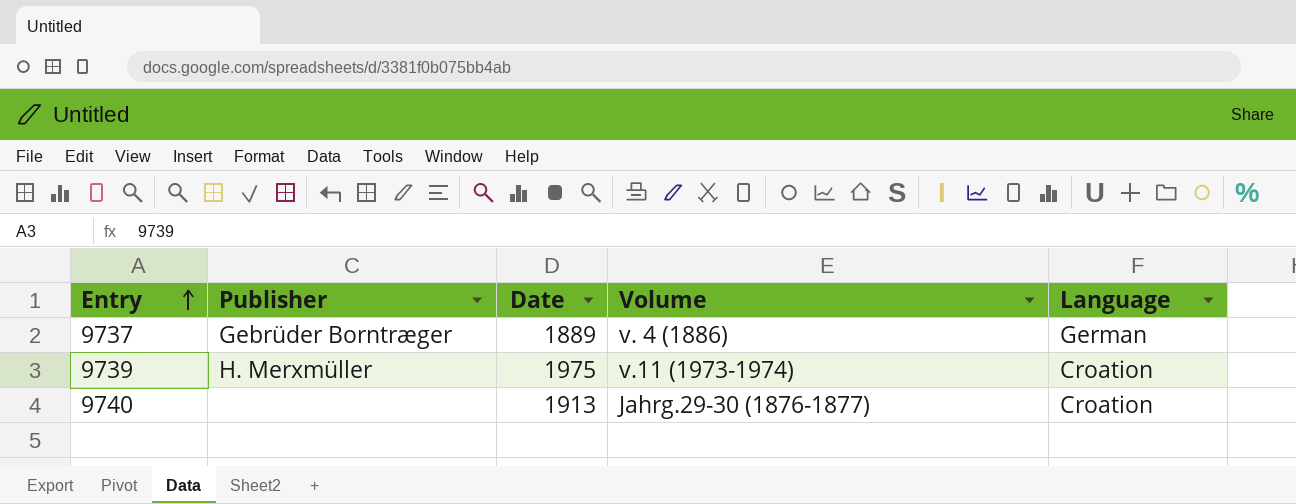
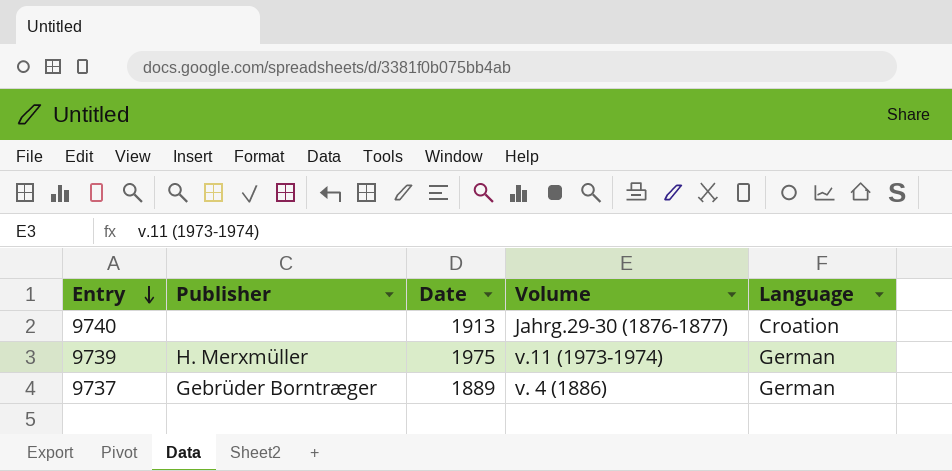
row order: Entry ascending -> Entry descending
9739 | Language: Croation -> German

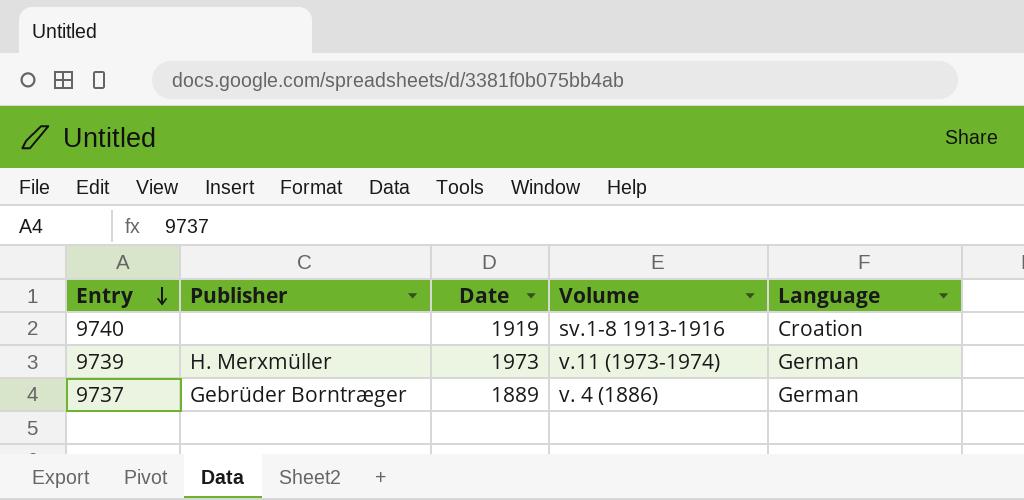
9740 | Date: 1913 -> 1919
9740 | Volume: Jahrg.29-30 (1876-1877) -> sv.1-8 1913-1916
9739 | Date: 1975 -> 1973

